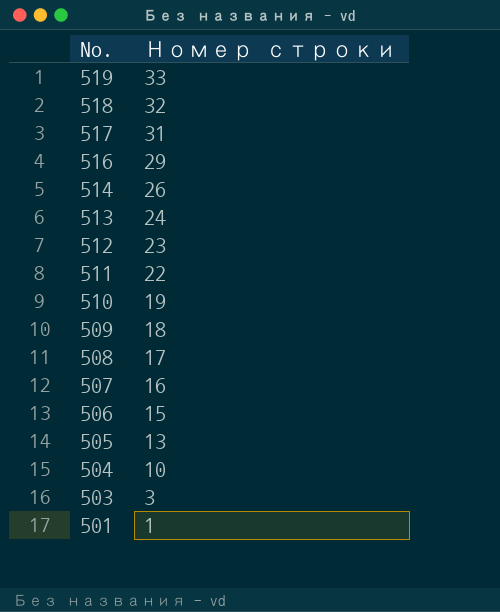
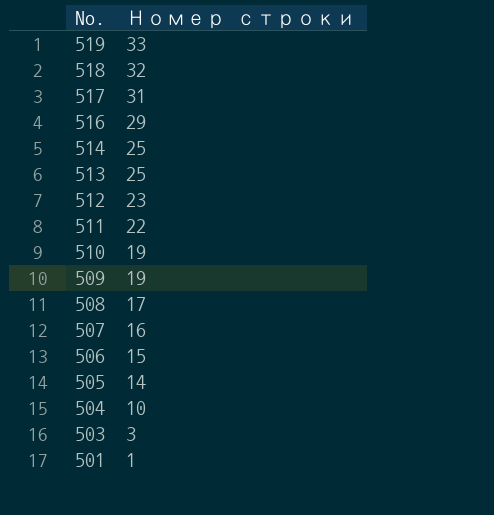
514 | Номер строки: 26 -> 25
513 | Номер строки: 24 -> 25
509 | Номер строки: 18 -> 19
505 | Номер строки: 13 -> 14

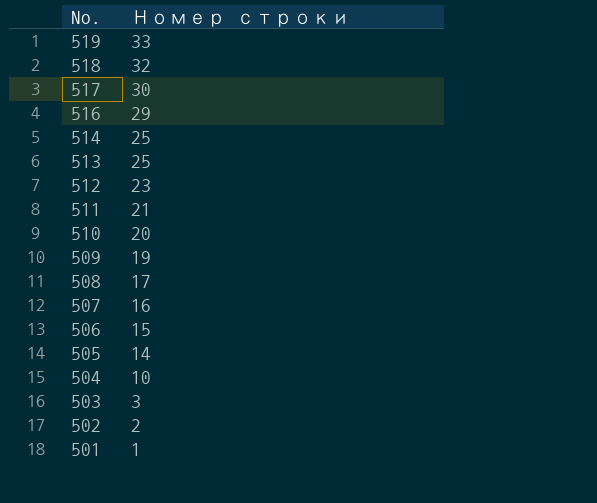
517 | Номер строки: 31 -> 30
511 | Номер строки: 22 -> 21
510 | Номер строки: 19 -> 20
row 502: none -> 2

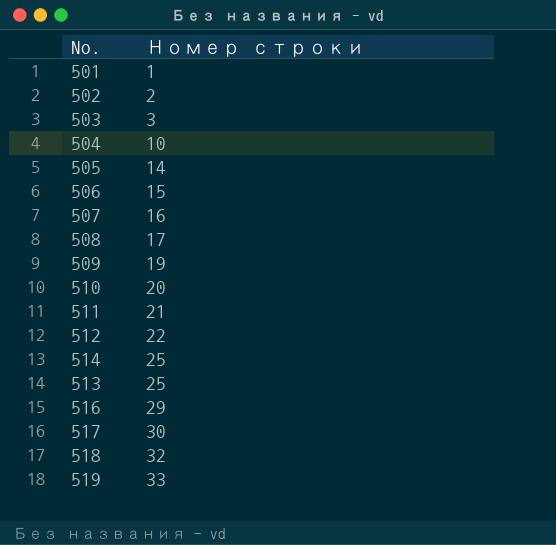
row order: No. descending -> Номер строки ascending
512 | Номер строки: 23 -> 22

